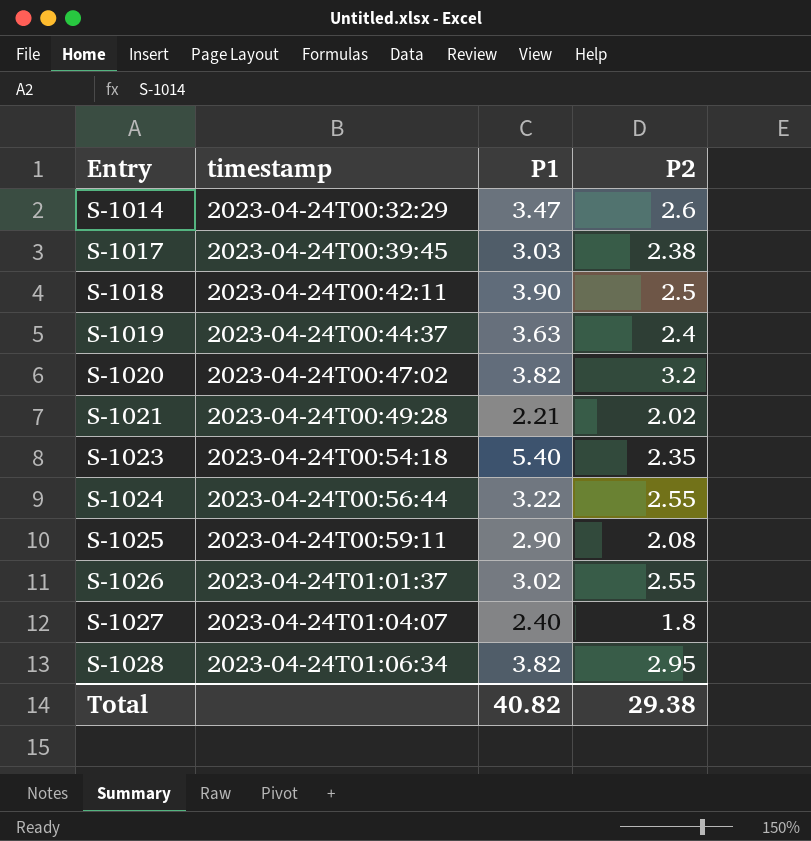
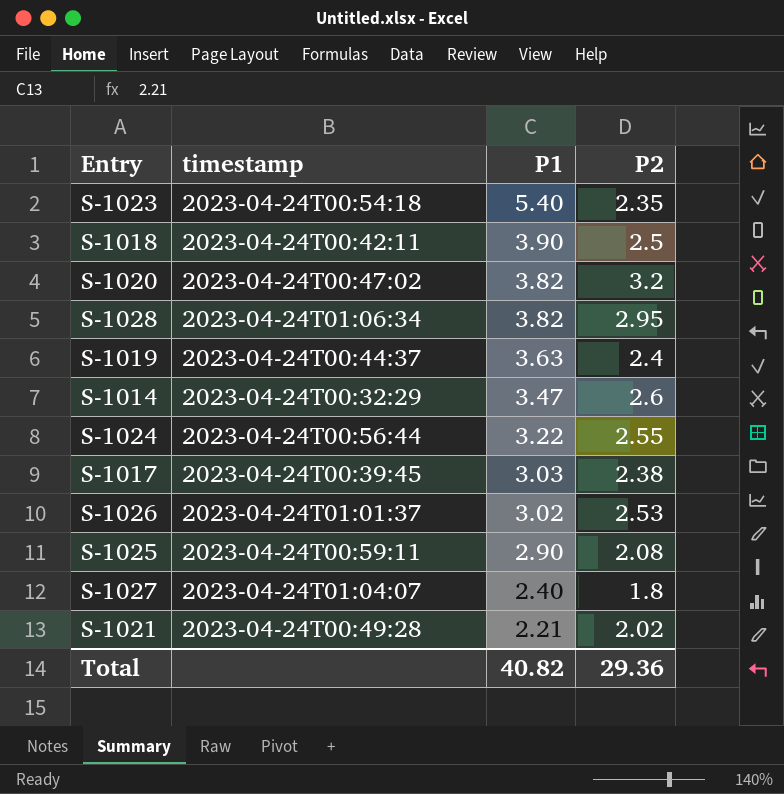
row order: Entry ascending -> P1 descending
S-1026 | P2: 2.55 -> 2.53
Total | P2: 29.38 -> 29.36

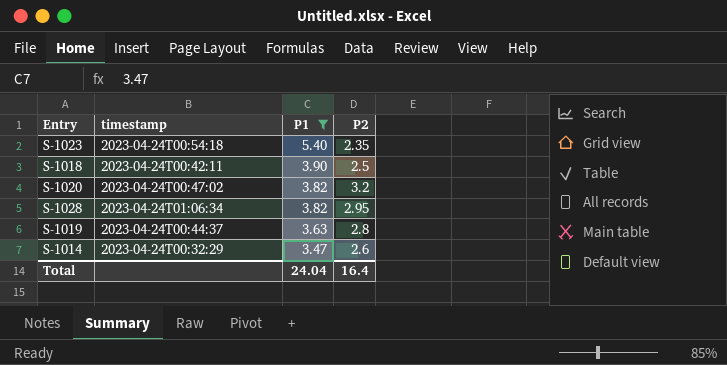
filter: none -> P1 >= 3.47
S-1019 | P2: 2.4 -> 2.8
Total | P1: 40.82 -> 24.04
Total | P2: 29.36 -> 16.4

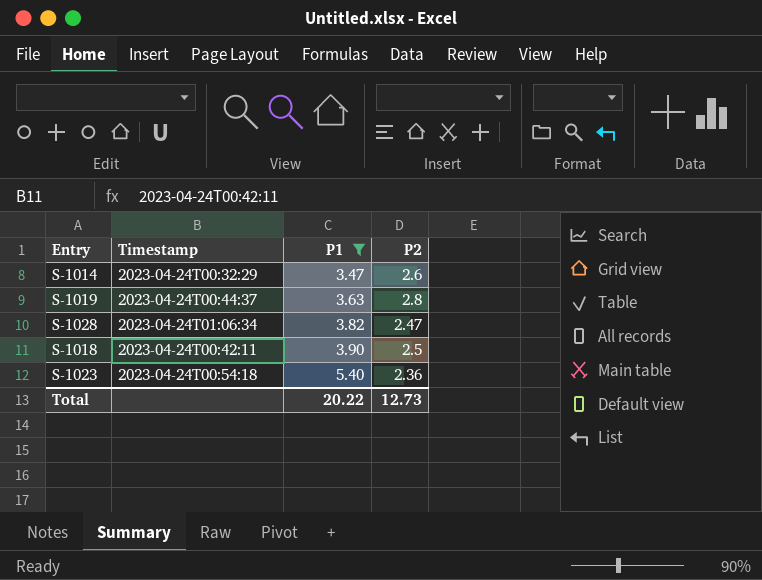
row order: P1 descending -> P1 ascending
column name: timestamp -> Timestamp
row S-1020: 2023-04-24T00:47:02 | 3.82 | 3.2 -> none
S-1028 | P2: 2.95 -> 2.47
S-1023 | P2: 2.35 -> 2.36
Total | P1: 24.04 -> 20.22
Total | P2: 16.4 -> 12.73

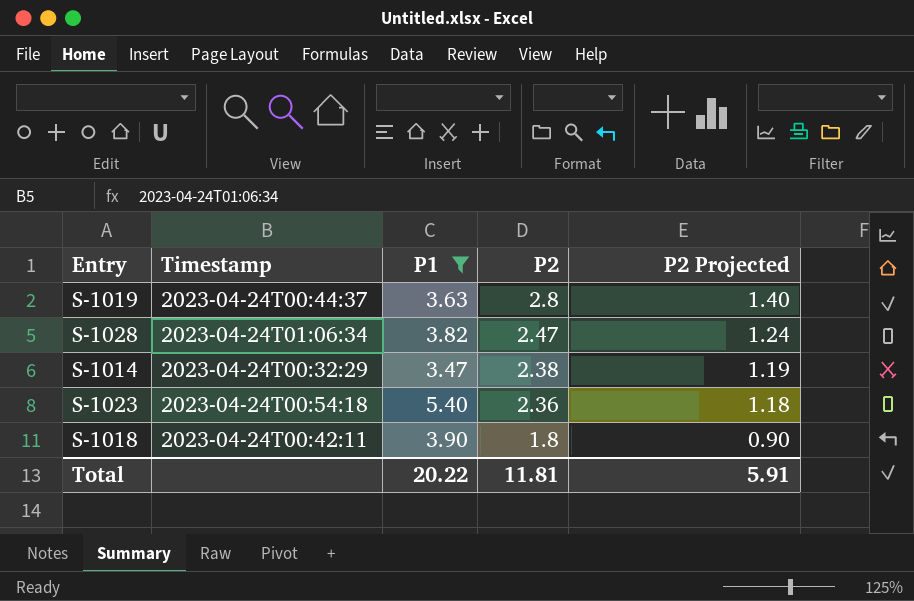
row order: P1 ascending -> P2 descending
column P2 Projected | formula: none -> [P2] * 0.5
S-1014 | P2: 2.6 -> 2.38
S-1018 | P2: 2.5 -> 1.8
Total | P2: 12.73 -> 11.81

